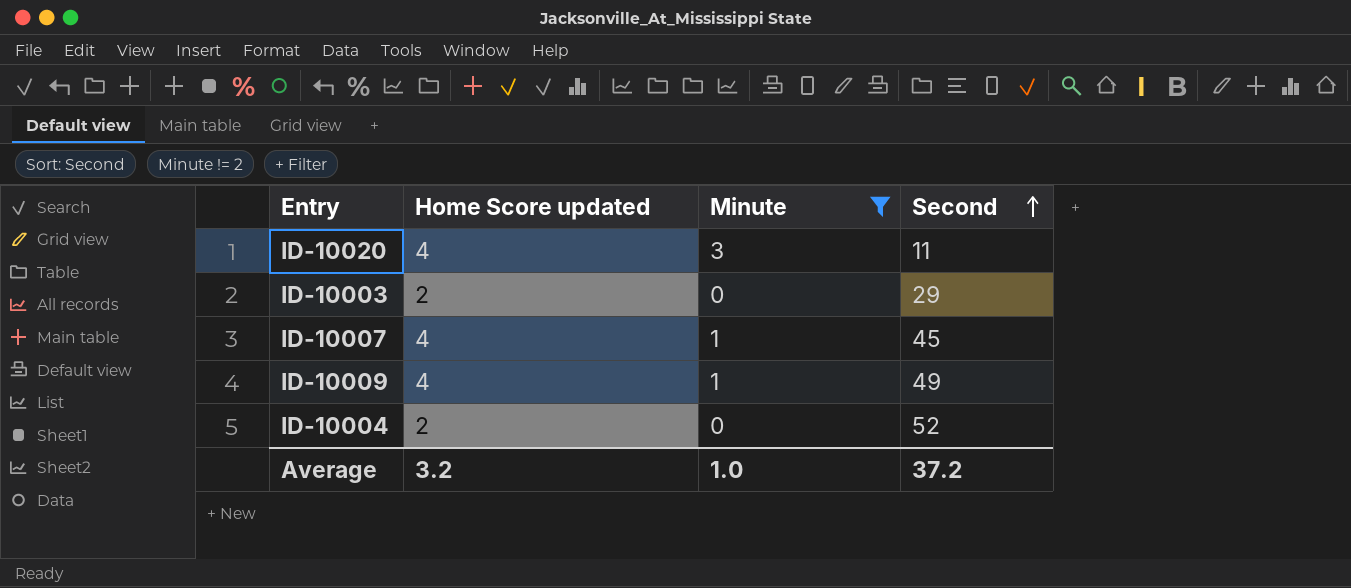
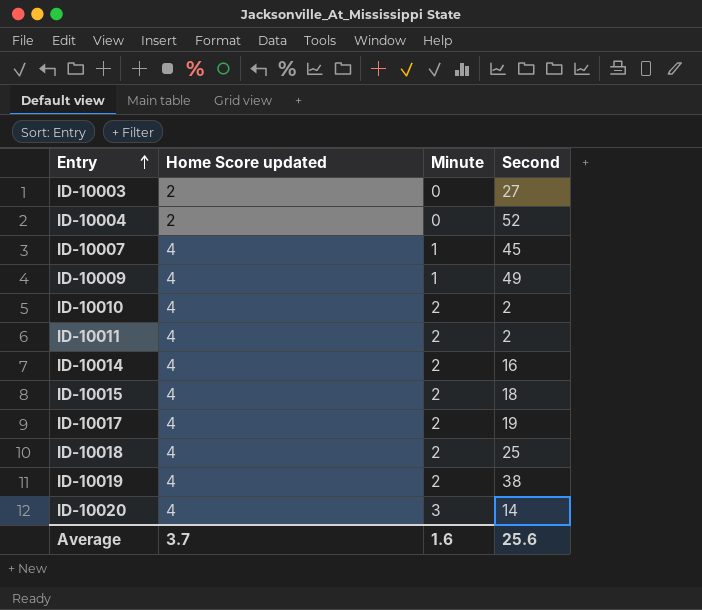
filter: Minute != 2 -> none
row order: Second ascending -> Entry ascending
ID-10003 | Second: 29 -> 27
ID-10020 | Second: 11 -> 14
Average | Home Score updated: 3.2 -> 3.7
Average | Minute: 1.0 -> 1.6
Average | Second: 37.2 -> 25.6

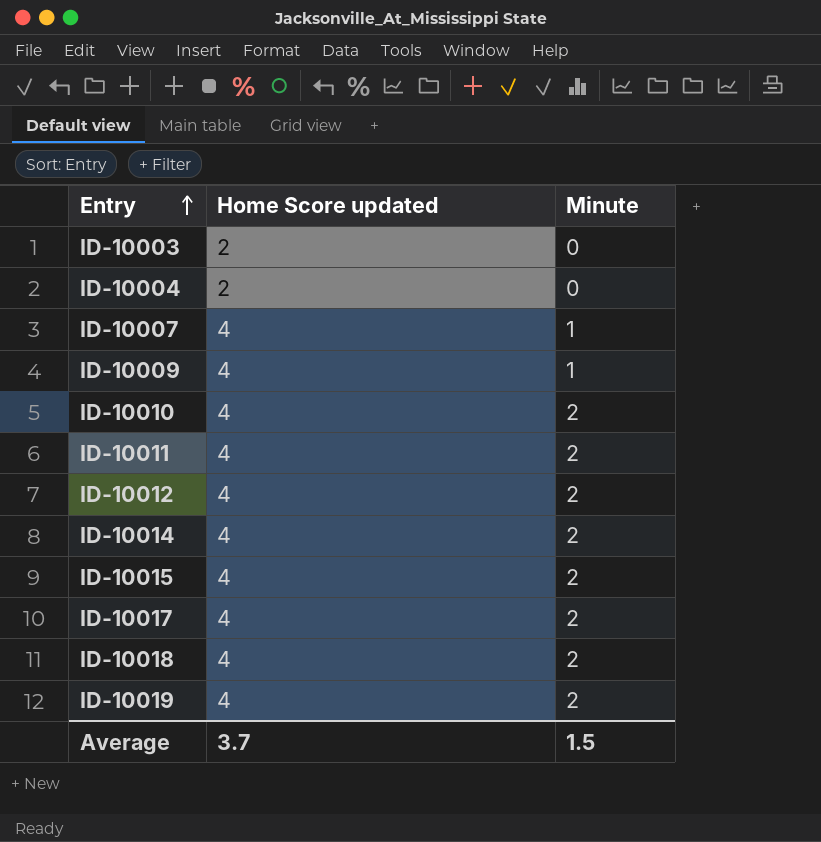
column Second | position: 4 -> none
row ID-10020: 4 | 3 | 14 -> none
row ID-10012: none -> 4 | 2
Average | Minute: 1.6 -> 1.5

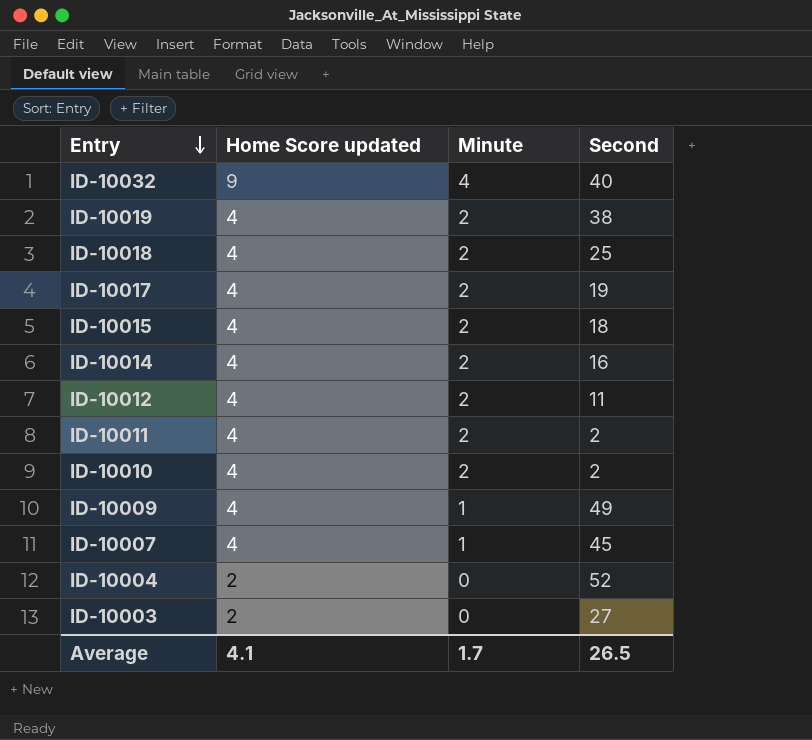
row order: Entry ascending -> Entry descending
column Second | position: none -> 4
row ID-10032: none -> 9 | 4 | 40
Average | Home Score updated: 3.7 -> 4.1
Average | Minute: 1.5 -> 1.7

